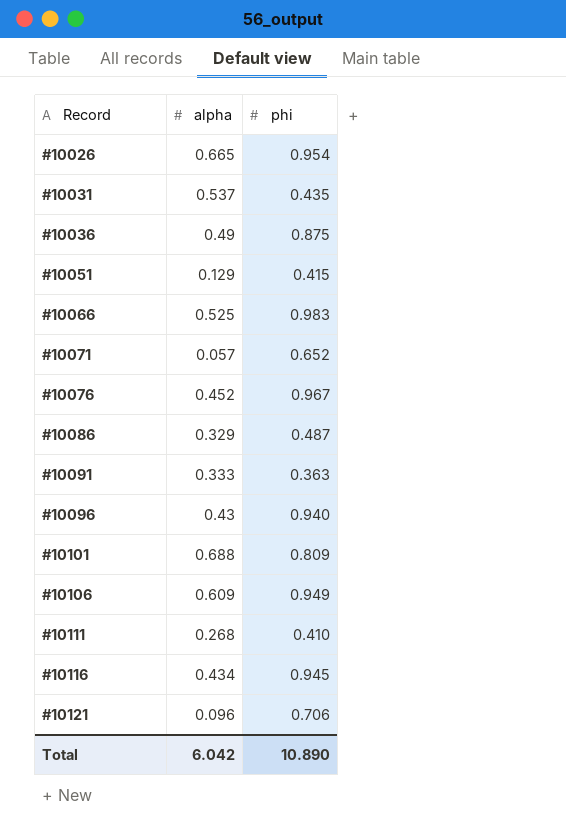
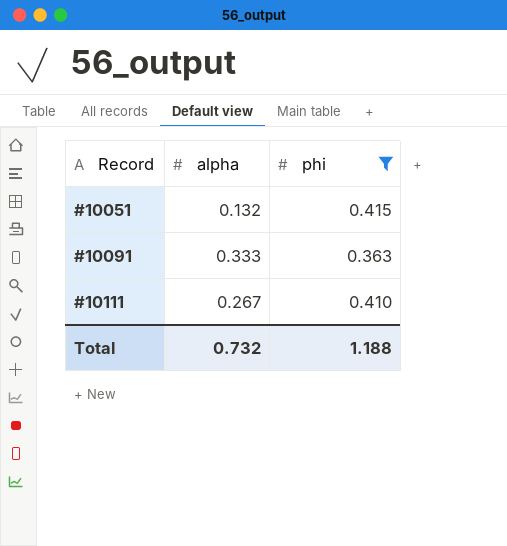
filter: none -> phi <= 0.415
#10051 | alpha: 0.129 -> 0.132
#10111 | alpha: 0.268 -> 0.267
Total | alpha: 6.042 -> 0.732
Total | phi: 10.890 -> 1.188

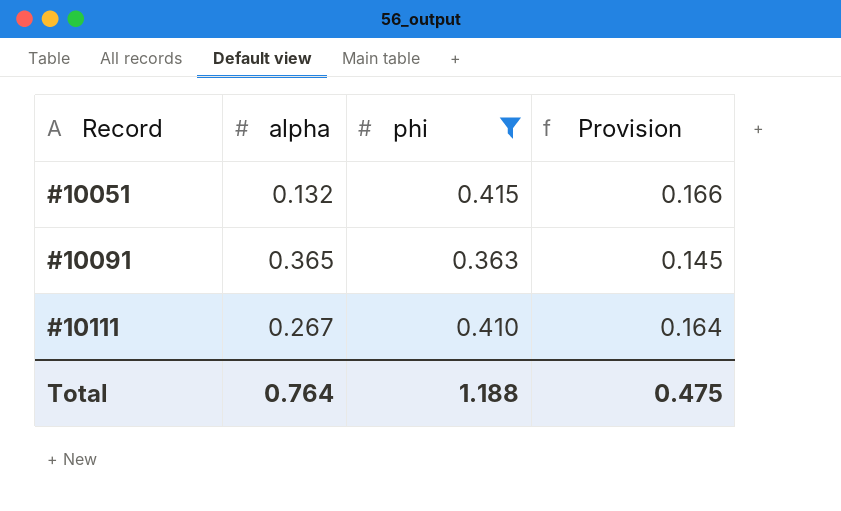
column Provision | formula: none -> [phi] * 0.4
#10091 | alpha: 0.333 -> 0.365
Total | alpha: 0.732 -> 0.764

